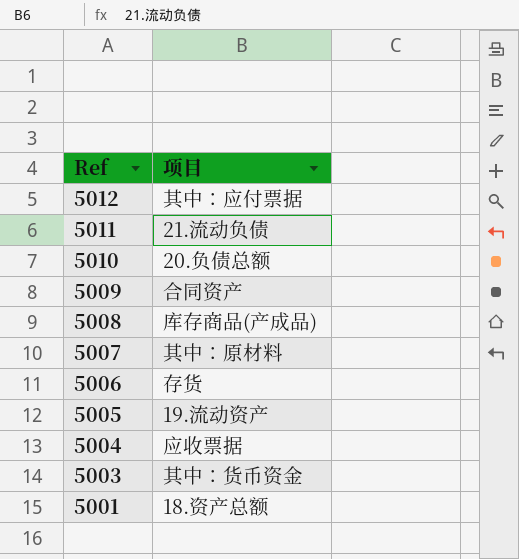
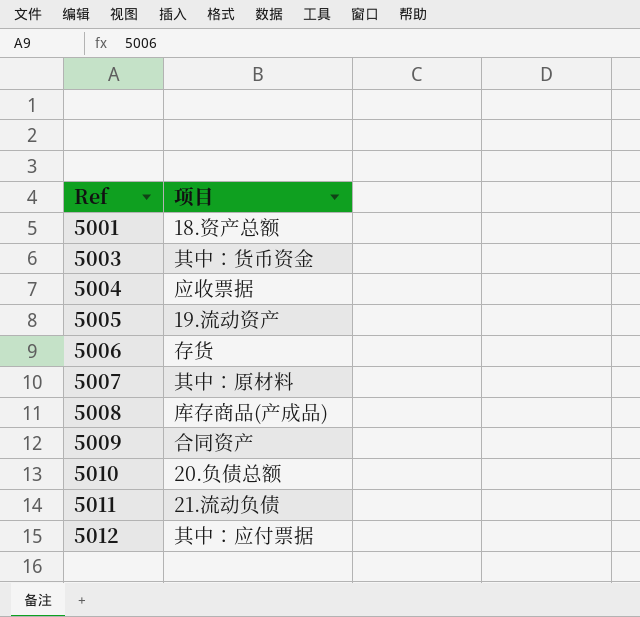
row order: Ref descending -> Ref ascending

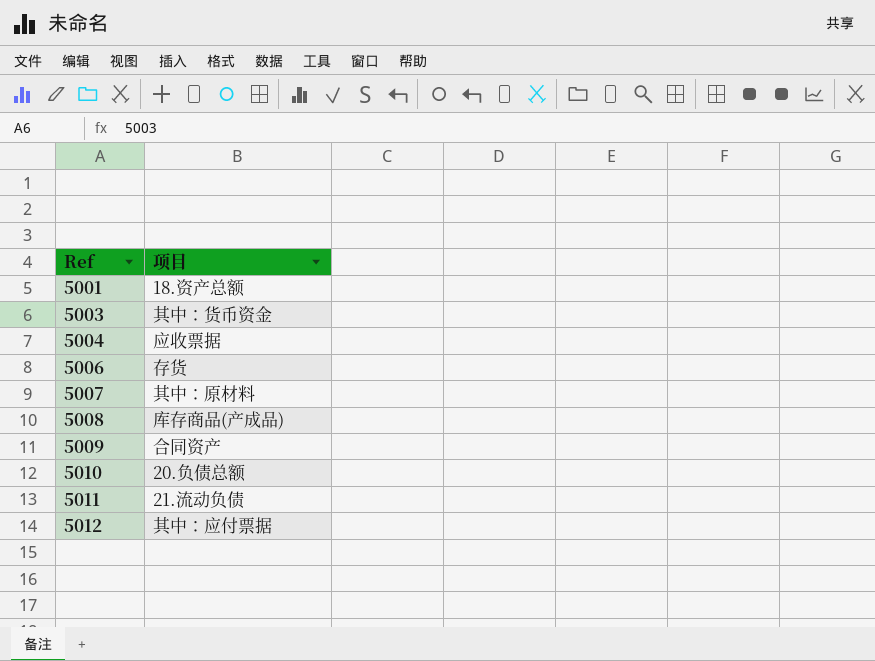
row 5005: 19.流动资产 -> none

